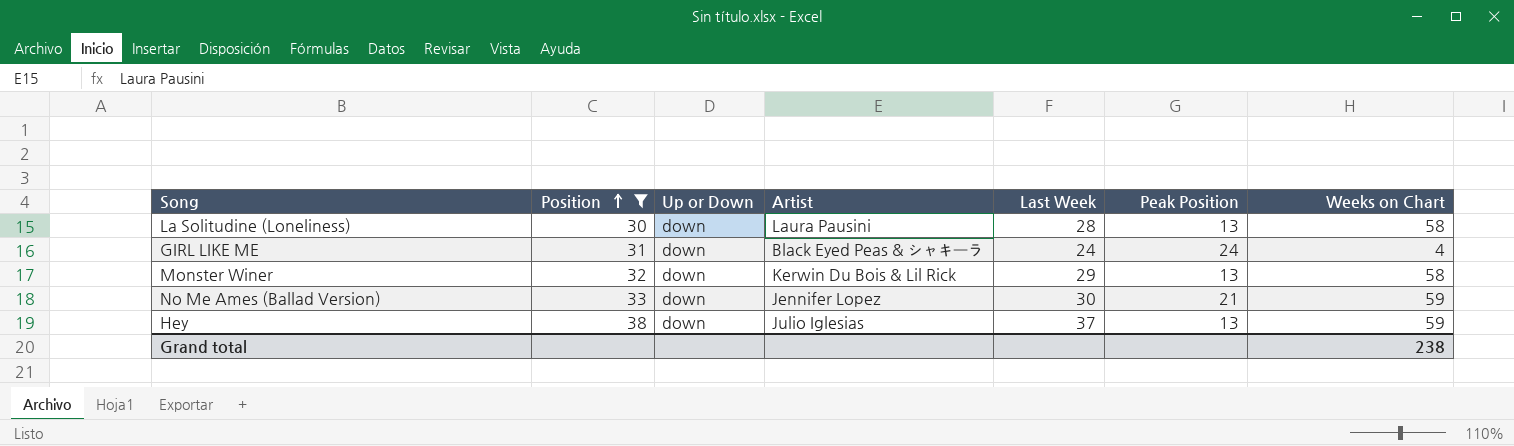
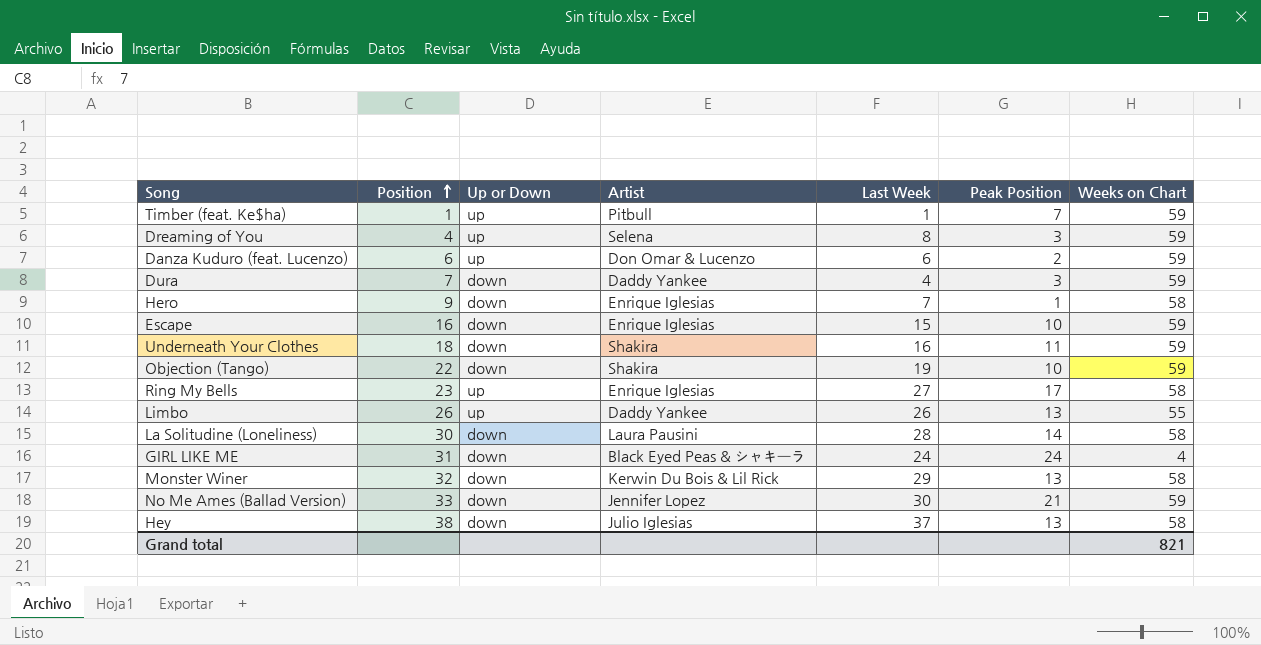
filter: Position >= 30 -> none
La Solitudine (Loneliness) | Peak Position: 13 -> 14
Hey | Weeks on Chart: 59 -> 58
Grand total | Weeks on Chart: 238 -> 821

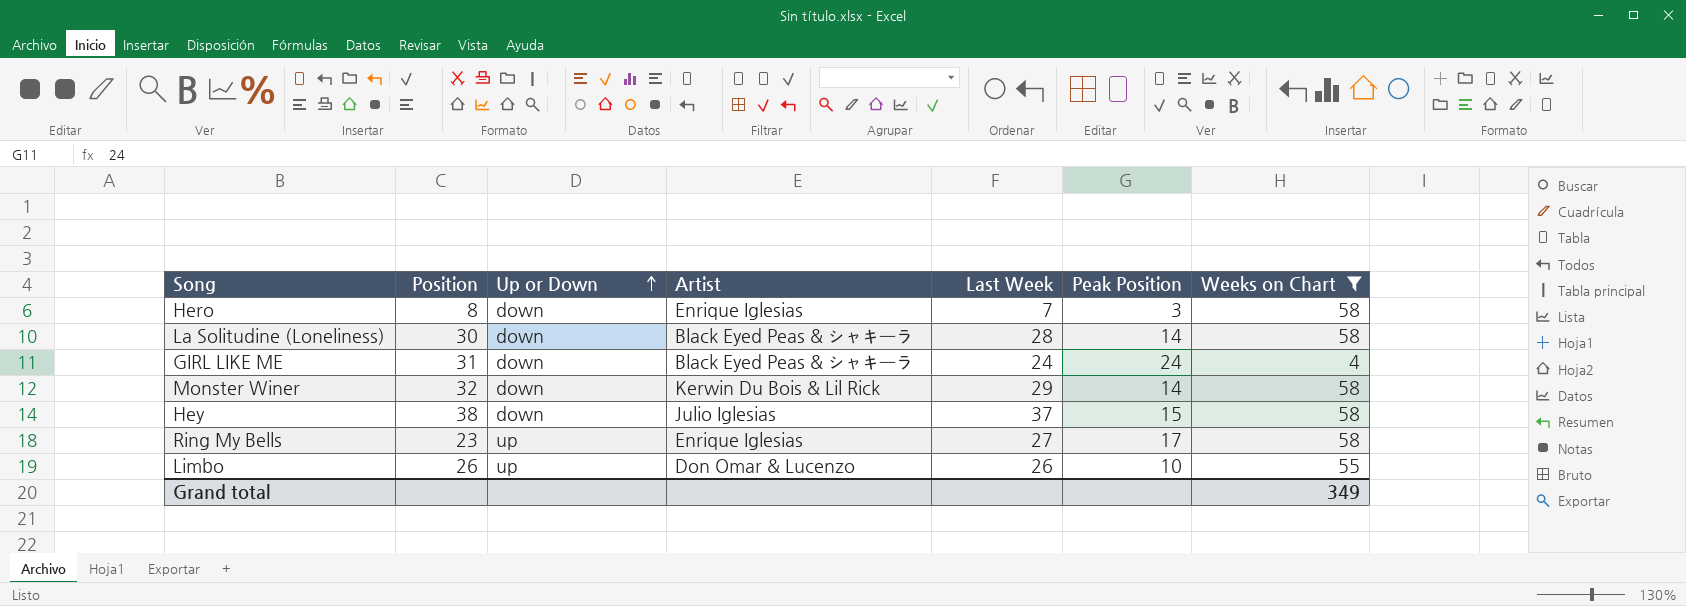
filter: none -> Weeks on Chart != 59
row order: Position ascending -> Up or Down ascending
Hero | Position: 9 -> 8
Hero | Peak Position: 1 -> 3
La Solitudine (Loneliness) | Artist: Laura Pausini -> Black Eyed Peas & シャキーラ
Monster Winer | Peak Position: 13 -> 14
Hey | Peak Position: 13 -> 15
Limbo | Artist: Daddy Yankee -> Don Omar & Lucenzo
Limbo | Peak Position: 13 -> 10
Grand total | Weeks on Chart: 821 -> 349

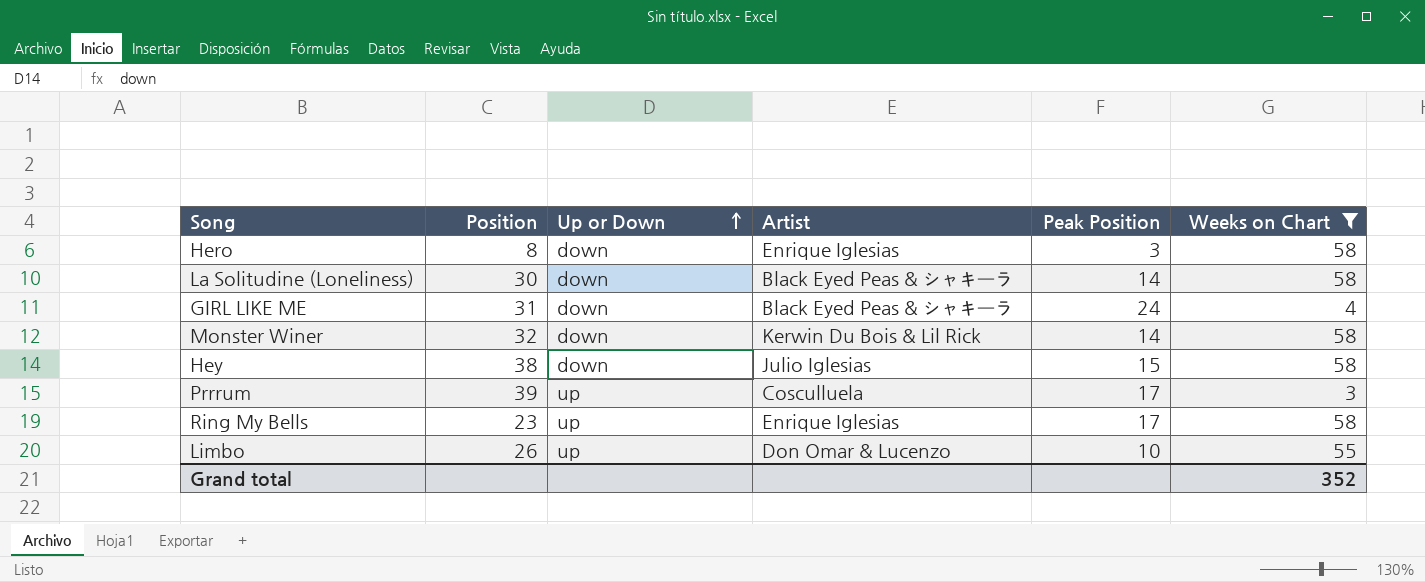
column Last Week | position: 5 -> none
row Prrrum: none -> 39 | up | Cosculluela | 17 | 3
Grand total | Weeks on Chart: 349 -> 352

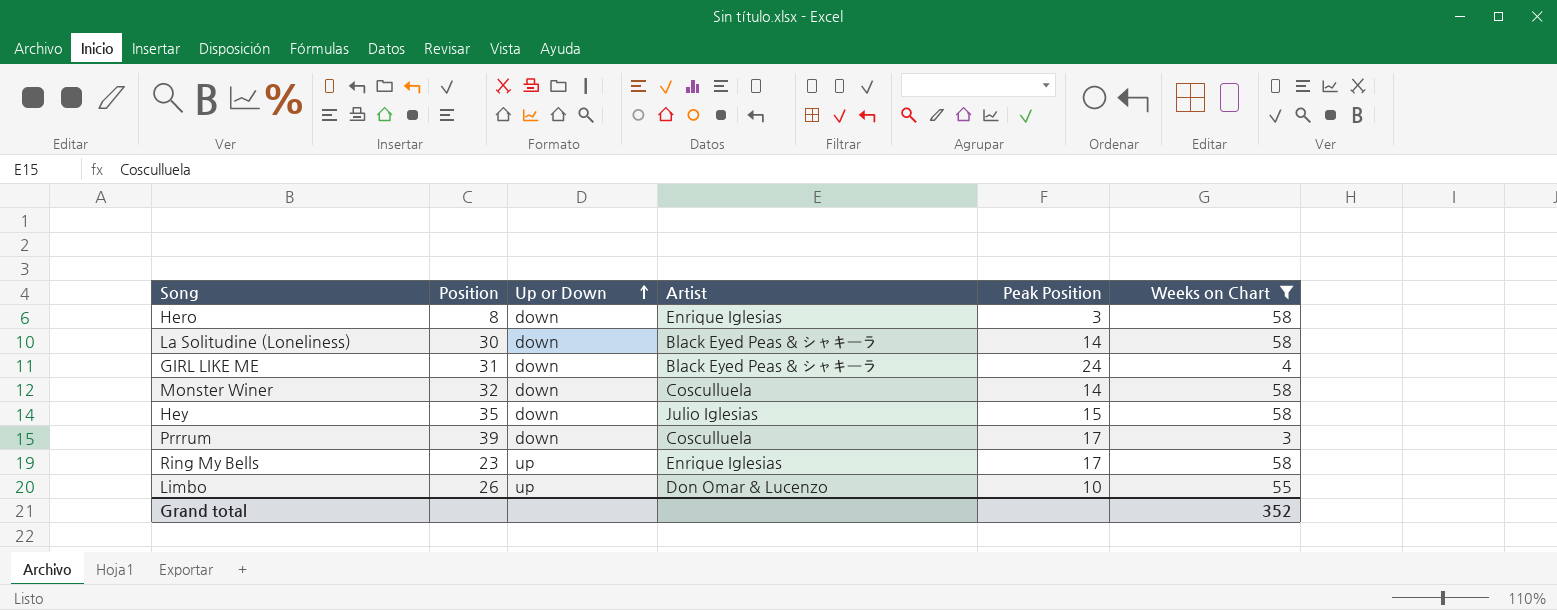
Monster Winer | Artist: Kerwin Du Bois & Lil Rick -> Cosculluela
Hey | Position: 38 -> 35
Prrrum | Up or Down: up -> down

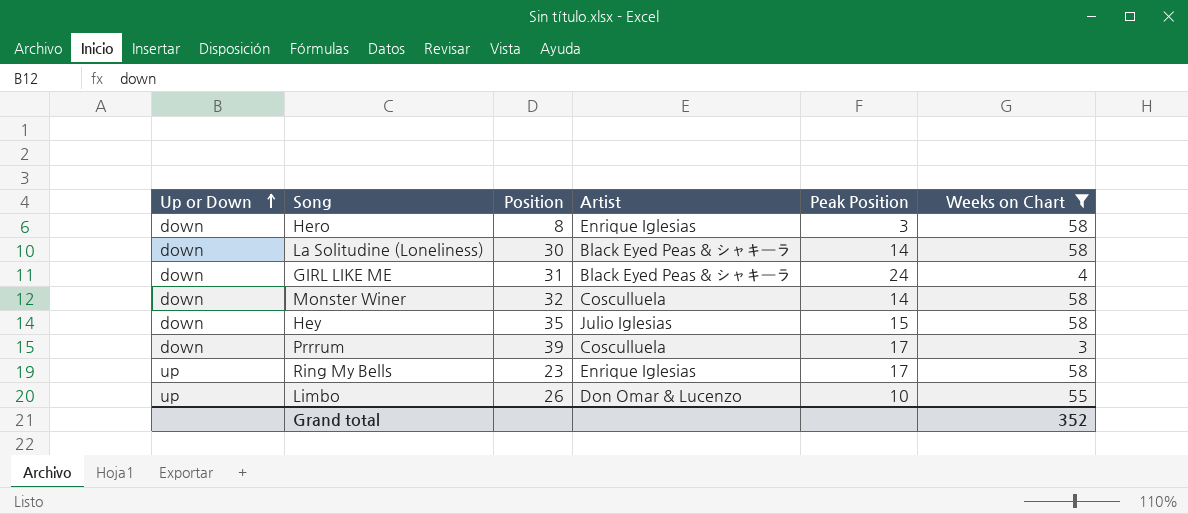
column Up or Down | position: 3 -> 1

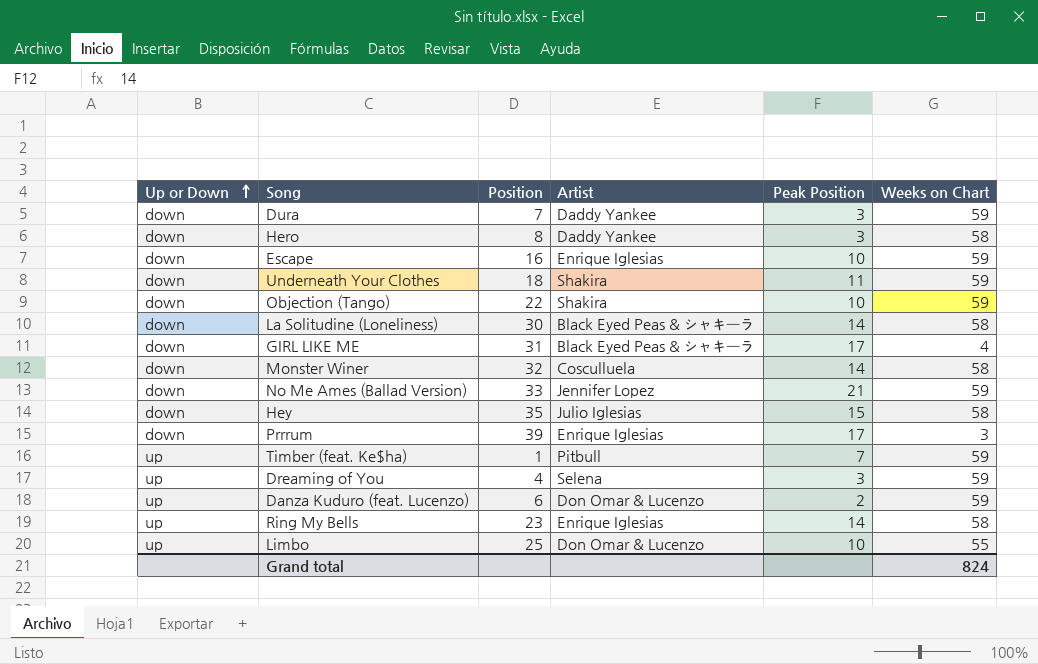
filter: Weeks on Chart != 59 -> none
Hero | Artist: Enrique Iglesias -> Daddy Yankee
GIRL LIKE ME | Peak Position: 24 -> 17
Prrrum | Artist: Cosculluela -> Enrique Iglesias
Ring My Bells | Peak Position: 17 -> 14
Limbo | Position: 26 -> 25
Grand total | Weeks on Chart: 352 -> 824

